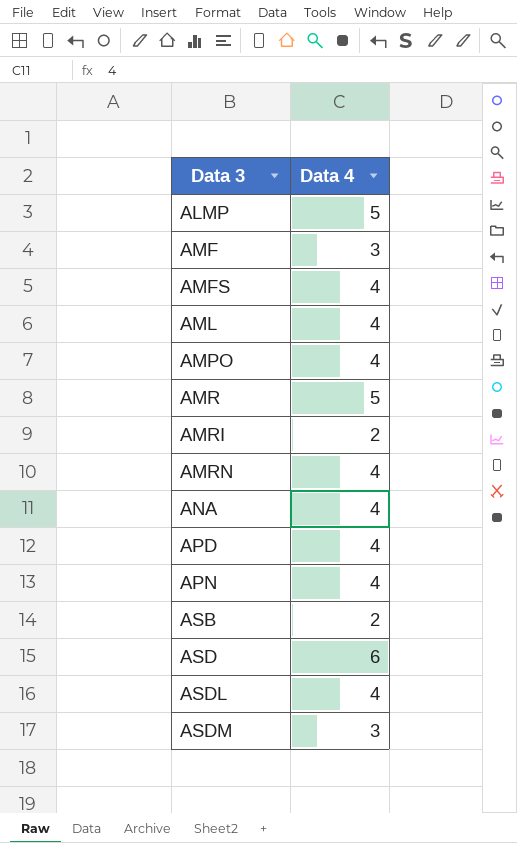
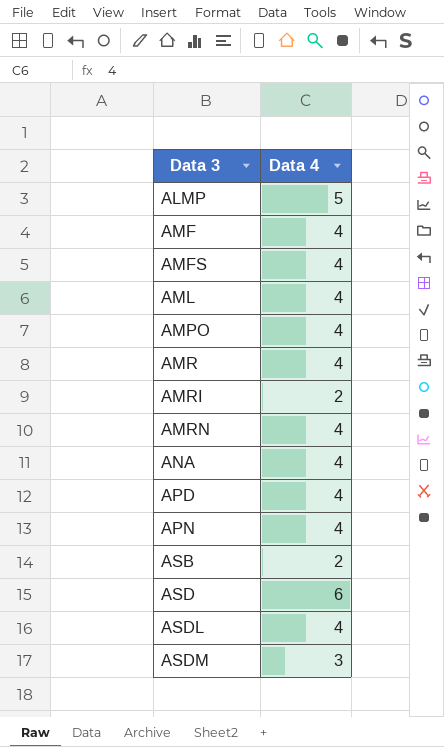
AMF | Data 4: 3 -> 4
AMR | Data 4: 5 -> 4

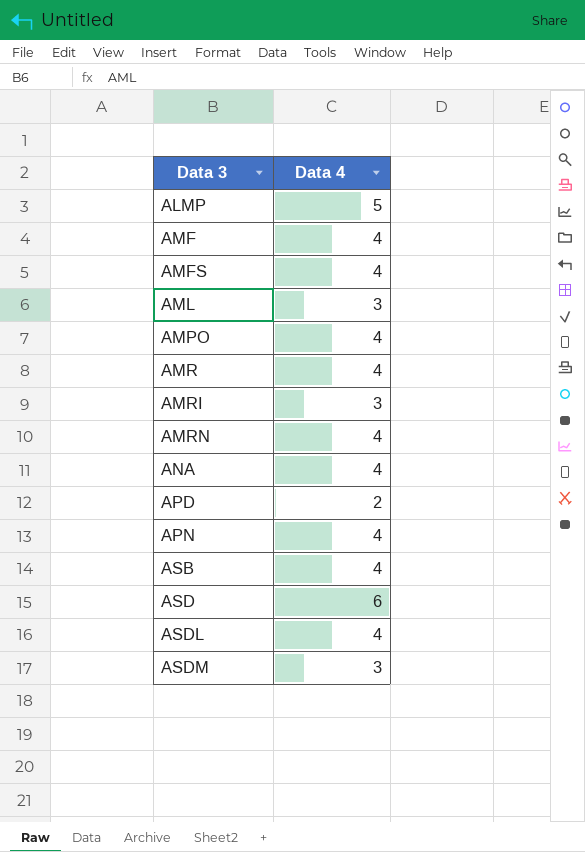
AML | Data 4: 4 -> 3
AMRI | Data 4: 2 -> 3
APD | Data 4: 4 -> 2
ASB | Data 4: 2 -> 4

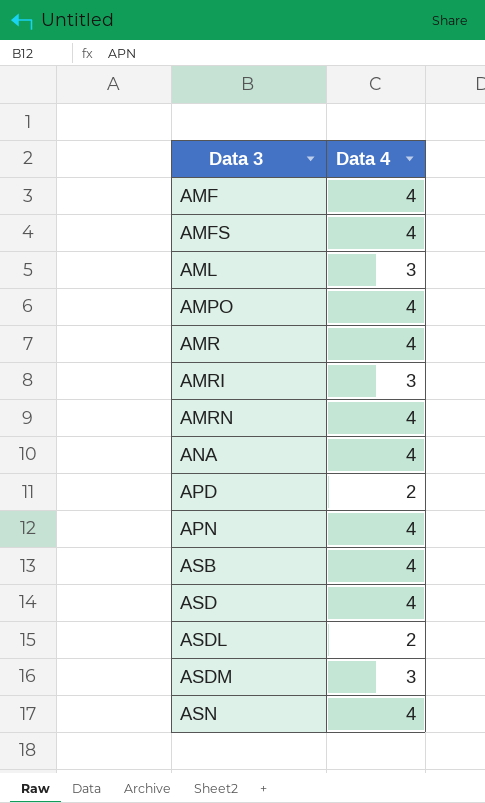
row ALMP: 5 -> none
ASD | Data 4: 6 -> 4
ASDL | Data 4: 4 -> 2
row ASN: none -> 4

